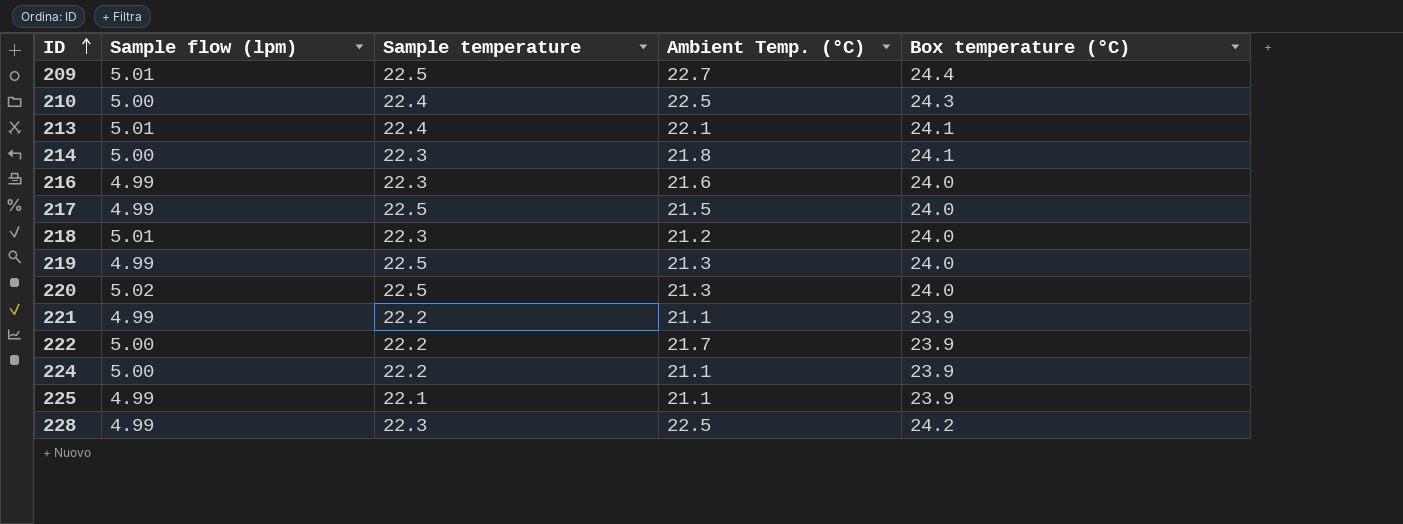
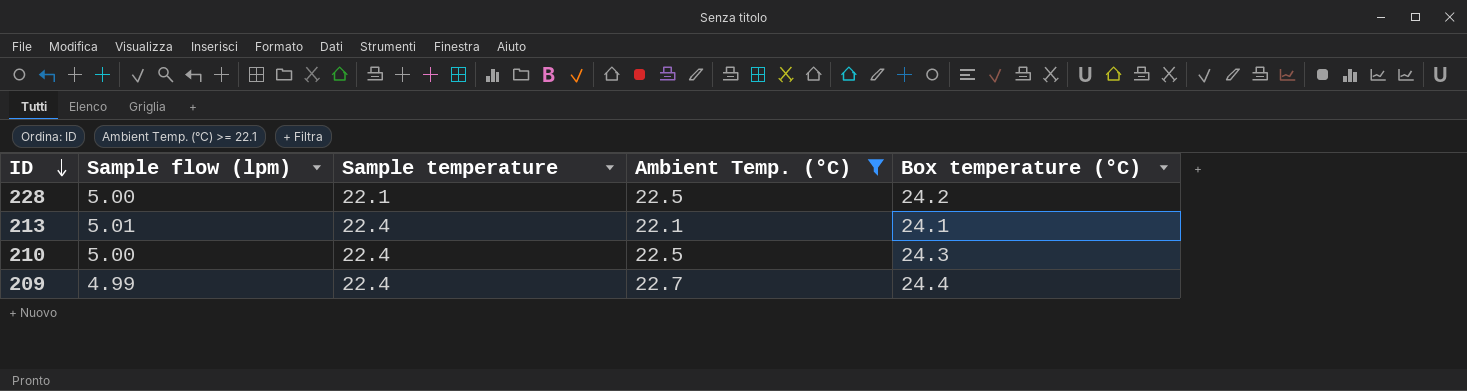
filter: none -> Ambient Temp. (°C) >= 22.1
row order: ID ascending -> ID descending
228 | Sample flow (lpm): 4.99 -> 5.00
228 | Sample temperature: 22.3 -> 22.1
209 | Sample flow (lpm): 5.01 -> 4.99
209 | Sample temperature: 22.5 -> 22.4

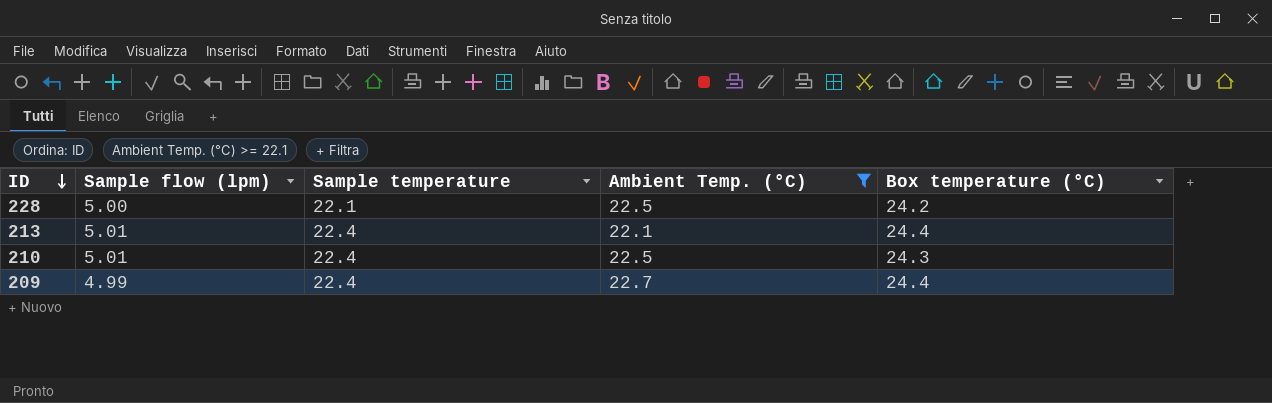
213 | Box temperature (°C): 24.1 -> 24.4
210 | Sample flow (lpm): 5.00 -> 5.01

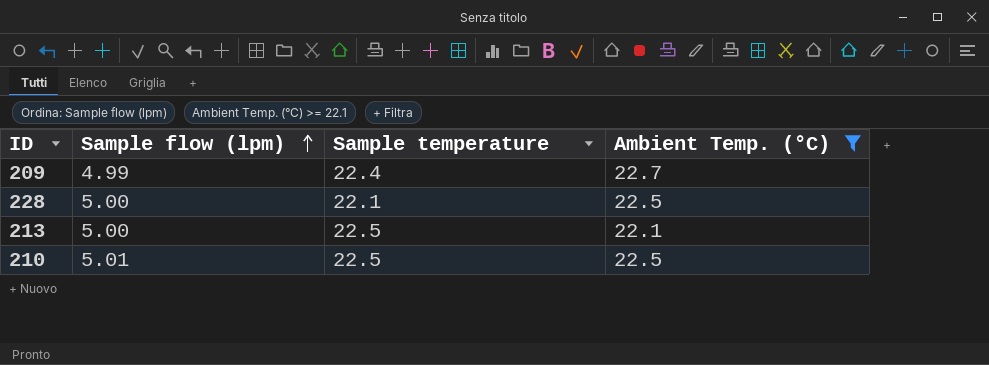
row order: ID descending -> Sample flow (lpm) ascending
column Box temperature (°C) | position: 5 -> none
213 | Sample flow (lpm): 5.01 -> 5.00
213 | Sample temperature: 22.4 -> 22.5
210 | Sample temperature: 22.4 -> 22.5

